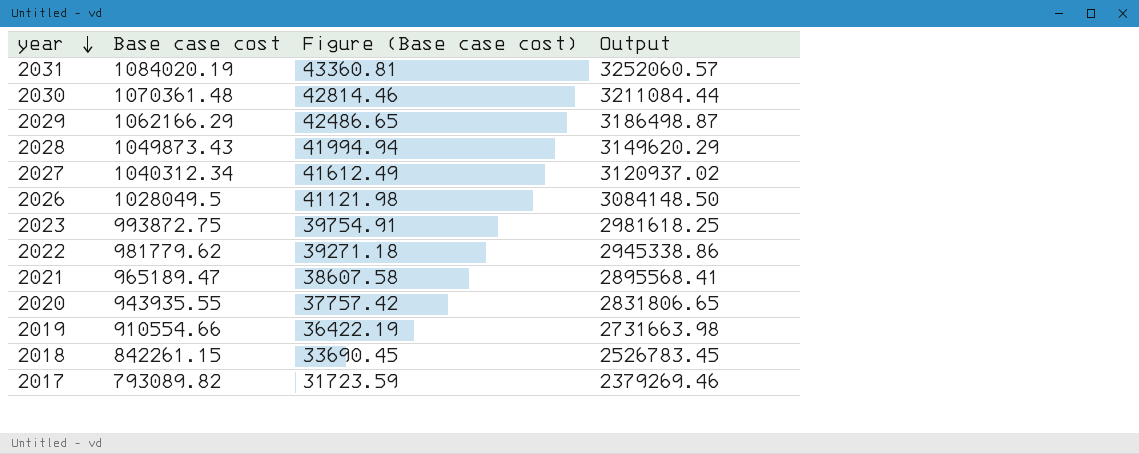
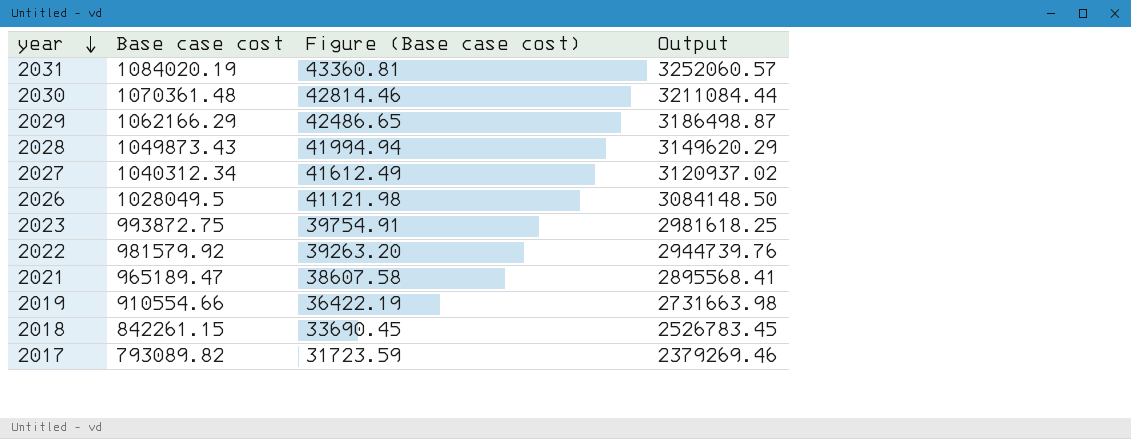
row 2020: 943935.55 | 37757.42 | 2831806.65 -> none
2022 | Base case cost: 981779.62 -> 981579.92
2022 | Figure (Base case cost): 39271.18 -> 39263.20
2022 | Output: 2945338.86 -> 2944739.76

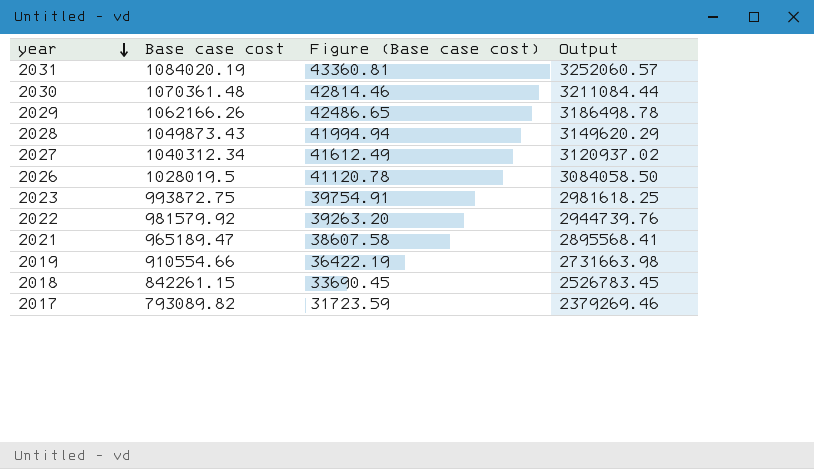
2029 | Base case cost: 1062166.29 -> 1062166.26
2029 | Output: 3186498.87 -> 3186498.78
2026 | Base case cost: 1028049.5 -> 1028019.5
2026 | Figure (Base case cost): 41121.98 -> 41120.78
2026 | Output: 3084148.50 -> 3084058.50

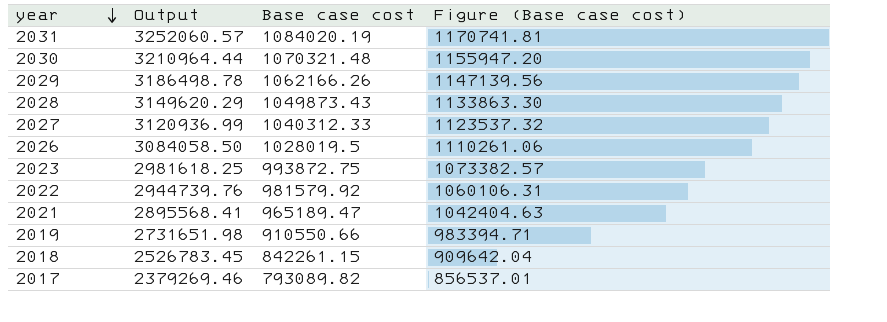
column Output | position: 4 -> 2
column Figure (Base case cost) | formula: [Base case cost] * 0.04 -> [Base case cost] * 1.08
2030 | Output: 3211084.44 -> 3210964.44
2030 | Base case cost: 1070361.48 -> 1070321.48
2027 | Output: 3120937.02 -> 3120936.99
2027 | Base case cost: 1040312.34 -> 1040312.33
2019 | Output: 2731663.98 -> 2731651.98
2019 | Base case cost: 910554.66 -> 910550.66

